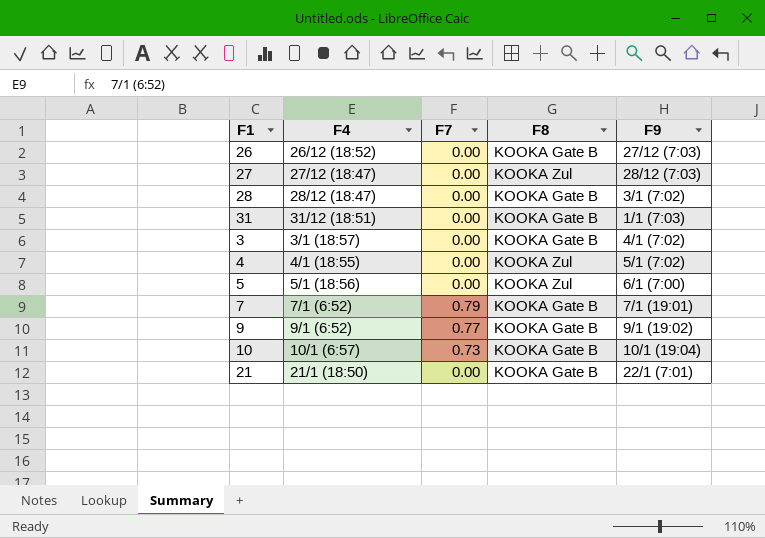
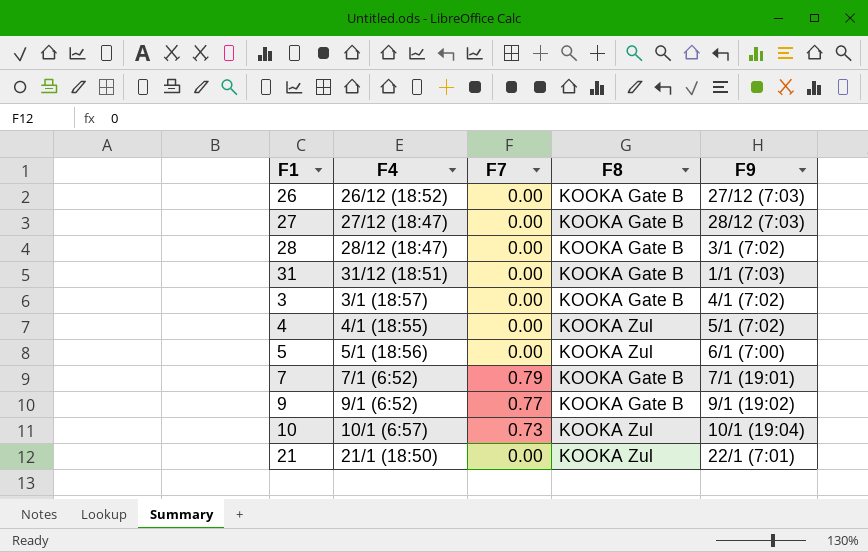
27 | F8: KOOKA Zul -> KOOKA Gate B
10 | F8: KOOKA Gate B -> KOOKA Zul
21 | F8: KOOKA Gate B -> KOOKA Zul

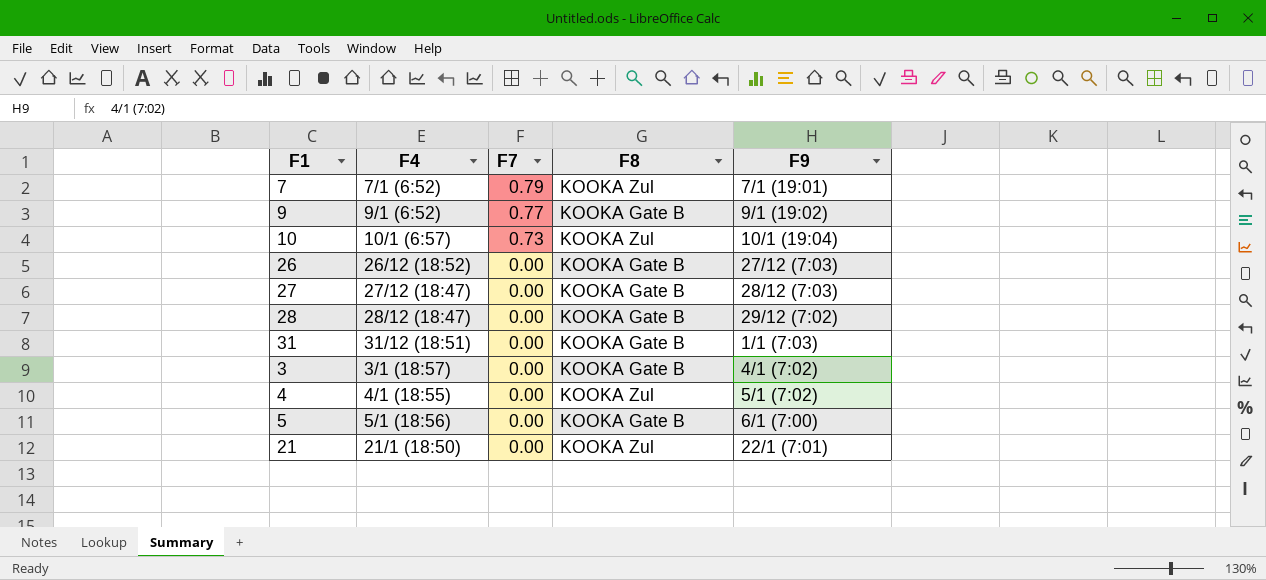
row order: none -> F7 descending
7 | F8: KOOKA Gate B -> KOOKA Zul
28 | F9: 3/1 (7:02) -> 29/12 (7:02)
5 | F8: KOOKA Zul -> KOOKA Gate B

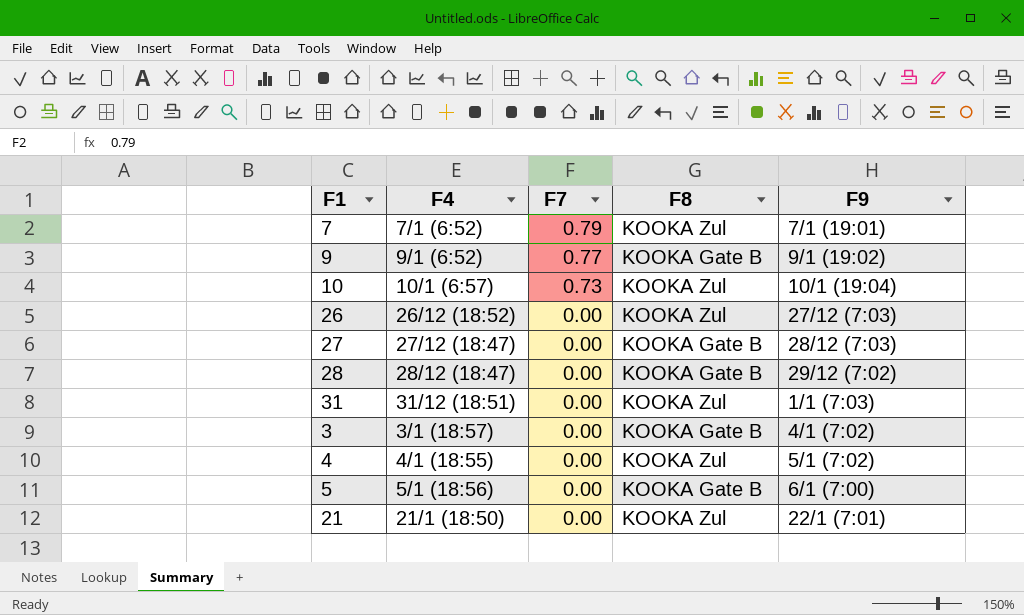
26 | F8: KOOKA Gate B -> KOOKA Zul
31 | F8: KOOKA Gate B -> KOOKA Zul

